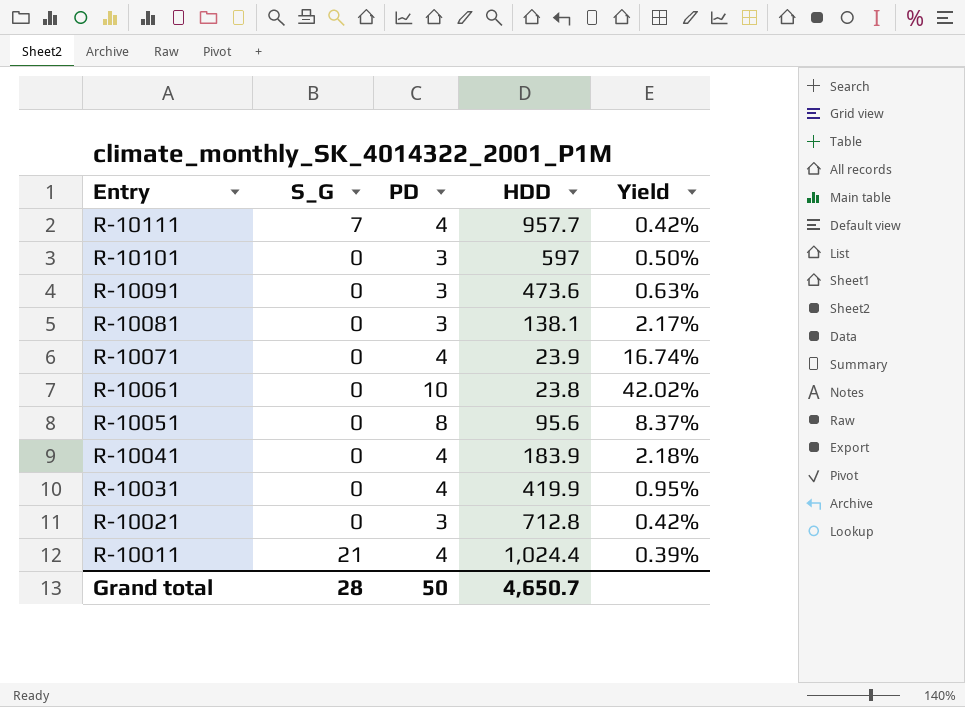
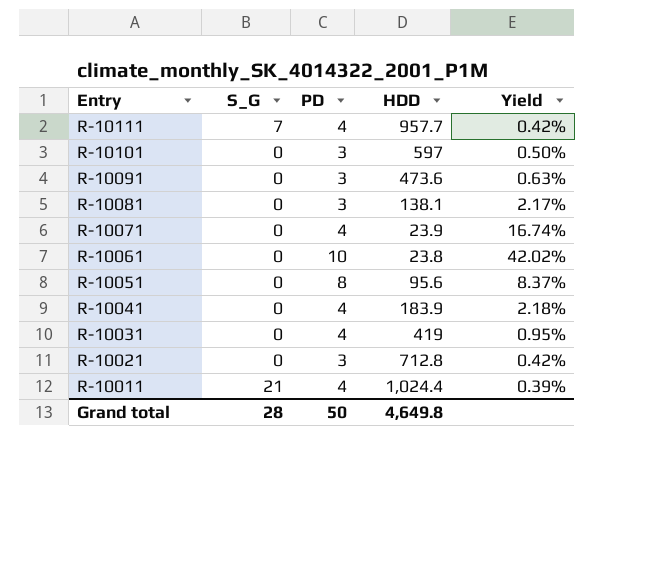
R-10031 | HDD: 419.9 -> 419
Grand total | HDD: 4,650.7 -> 4,649.8

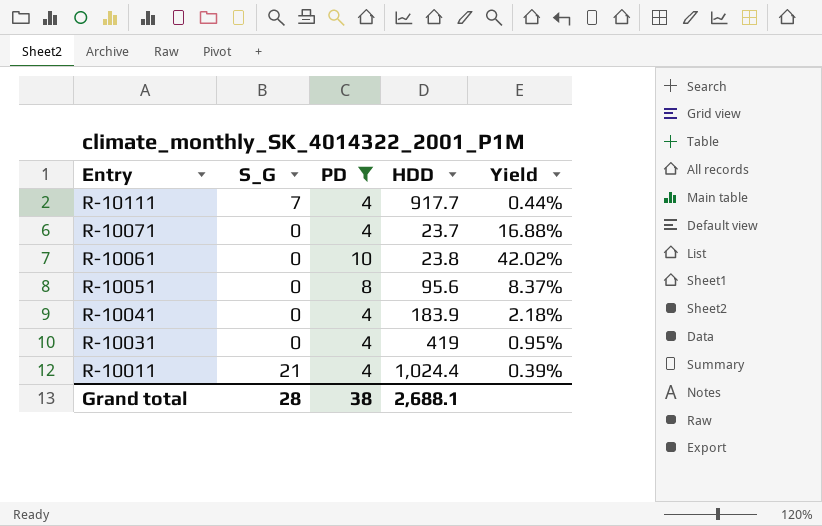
filter: none -> PD != 3
R-10111 | HDD: 957.7 -> 917.7
R-10111 | Yield: 0.42% -> 0.44%
R-10071 | HDD: 23.9 -> 23.7
R-10071 | Yield: 16.74% -> 16.88%
Grand total | PD: 50 -> 38
Grand total | HDD: 4,649.8 -> 2,688.1

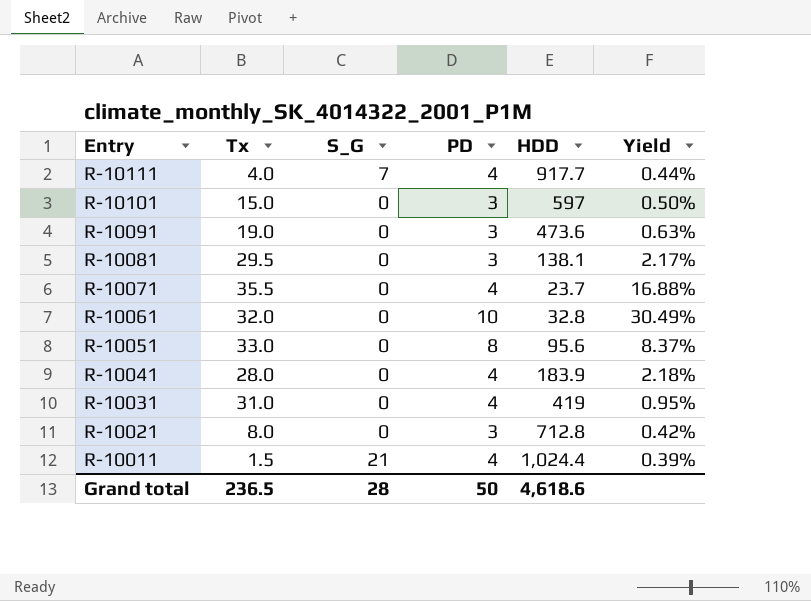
filter: PD != 3 -> none
column Tx | position: none -> 2
R-10061 | HDD: 23.8 -> 32.8
R-10061 | Yield: 42.02% -> 30.49%
Grand total | PD: 38 -> 50
Grand total | HDD: 2,688.1 -> 4,618.6

